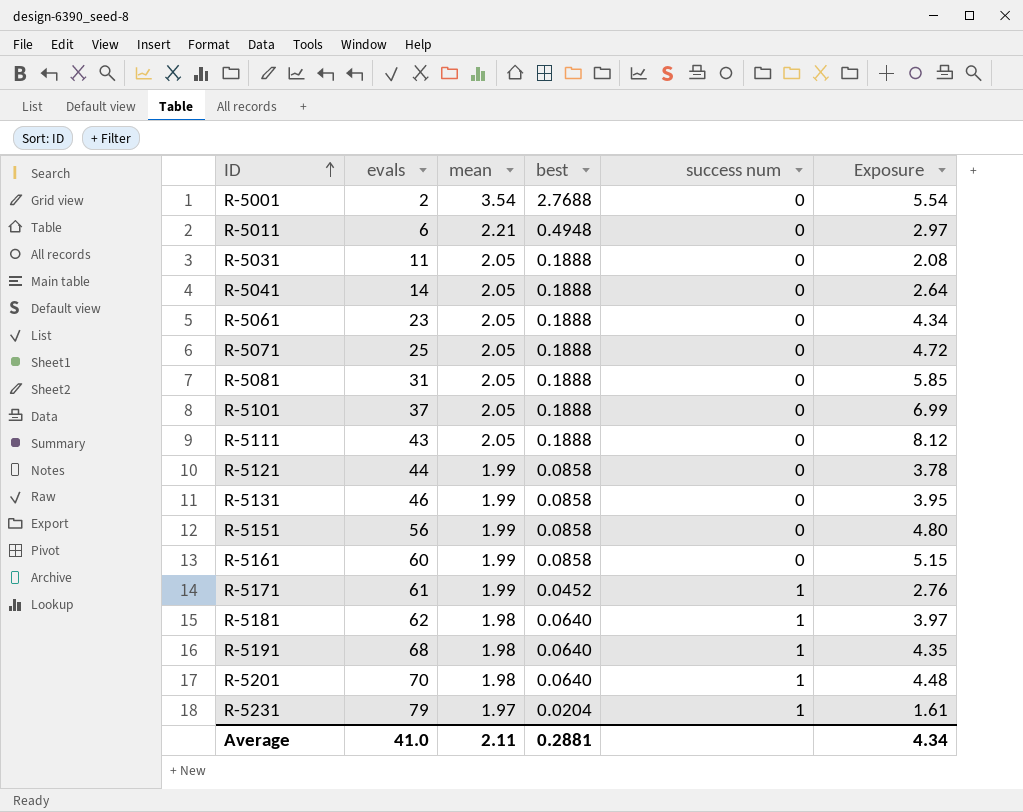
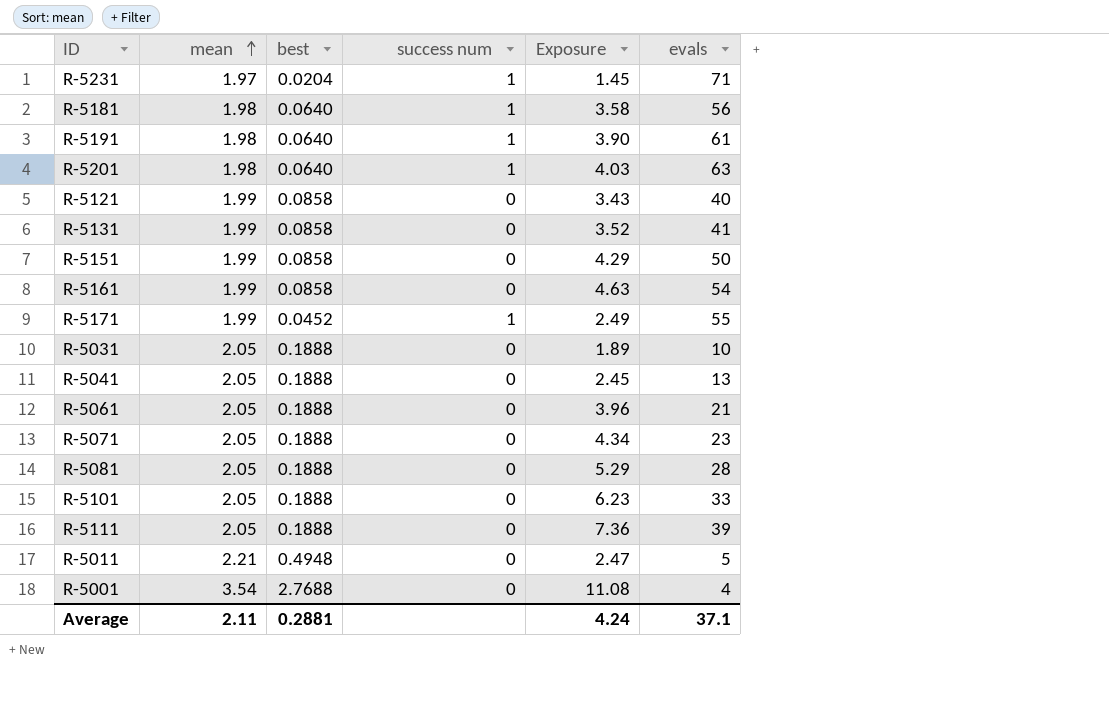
row order: ID ascending -> mean ascending
column evals | position: 2 -> 6
R-5231 | Exposure: 1.61 -> 1.45
R-5231 | evals: 79 -> 71
R-5181 | Exposure: 3.97 -> 3.58
R-5181 | evals: 62 -> 56
R-5191 | Exposure: 4.35 -> 3.90
R-5191 | evals: 68 -> 61
R-5201 | Exposure: 4.48 -> 4.03
R-5201 | evals: 70 -> 63
R-5121 | Exposure: 3.78 -> 3.43
R-5121 | evals: 44 -> 40
R-5131 | Exposure: 3.95 -> 3.52
R-5131 | evals: 46 -> 41
R-5151 | Exposure: 4.80 -> 4.29
R-5151 | evals: 56 -> 50
R-5161 | Exposure: 5.15 -> 4.63
R-5161 | evals: 60 -> 54
R-5171 | Exposure: 2.76 -> 2.49
R-5171 | evals: 61 -> 55
R-5031 | Exposure: 2.08 -> 1.89
R-5031 | evals: 11 -> 10
R-5041 | Exposure: 2.64 -> 2.45
R-5041 | evals: 14 -> 13
R-5061 | Exposure: 4.34 -> 3.96
R-5061 | evals: 23 -> 21
R-5071 | Exposure: 4.72 -> 4.34
R-5071 | evals: 25 -> 23
R-5081 | Exposure: 5.85 -> 5.29
R-5081 | evals: 31 -> 28
R-5101 | Exposure: 6.99 -> 6.23
R-5101 | evals: 37 -> 33
R-5111 | Exposure: 8.12 -> 7.36
R-5111 | evals: 43 -> 39
R-5011 | Exposure: 2.97 -> 2.47
R-5011 | evals: 6 -> 5
R-5001 | Exposure: 5.54 -> 11.08
R-5001 | evals: 2 -> 4
Average | Exposure: 4.34 -> 4.24
Average | evals: 41.0 -> 37.1

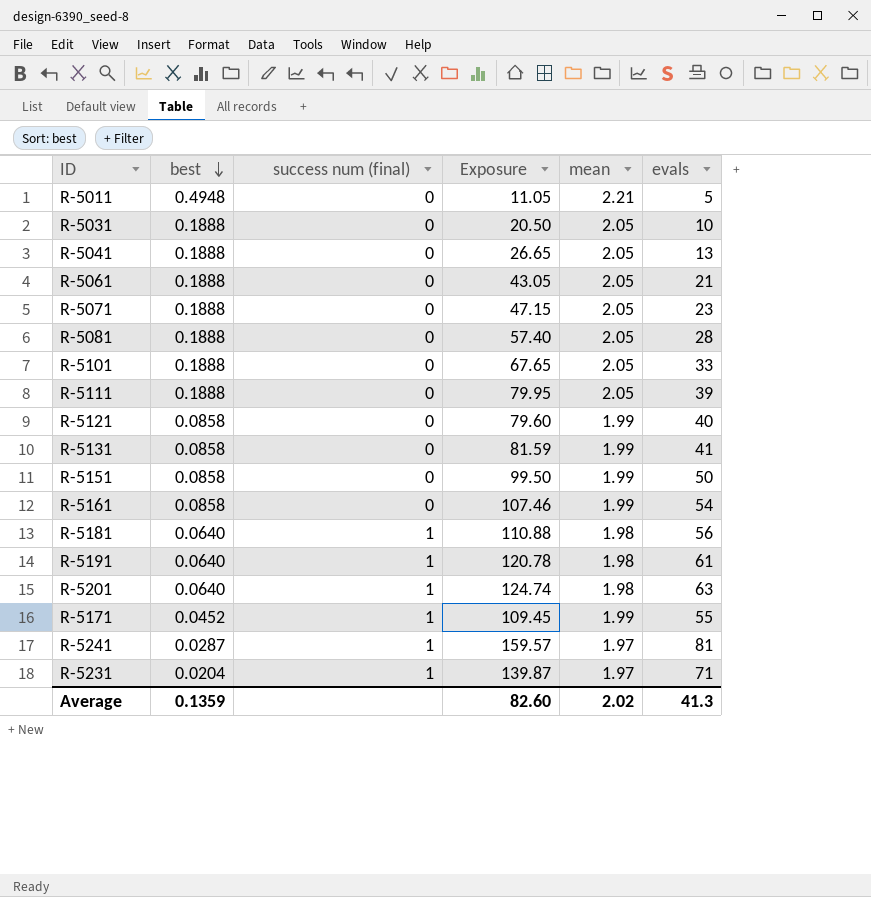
row order: mean ascending -> best descending
column name: success num -> success num (final)
column Exposure | formula: [best] * [evals] -> [mean] * [evals]
column mean | position: 2 -> 5
row R-5001: 3.54 | 2.7688 | 0 | 11.08 | 4 -> none
row R-5241: none -> 0.0287 | 1 | 159.57 | 1.97 | 81
Average | best: 0.2881 -> 0.1359
Average | Exposure: 4.24 -> 82.60
Average | mean: 2.11 -> 2.02
Average | evals: 37.1 -> 41.3

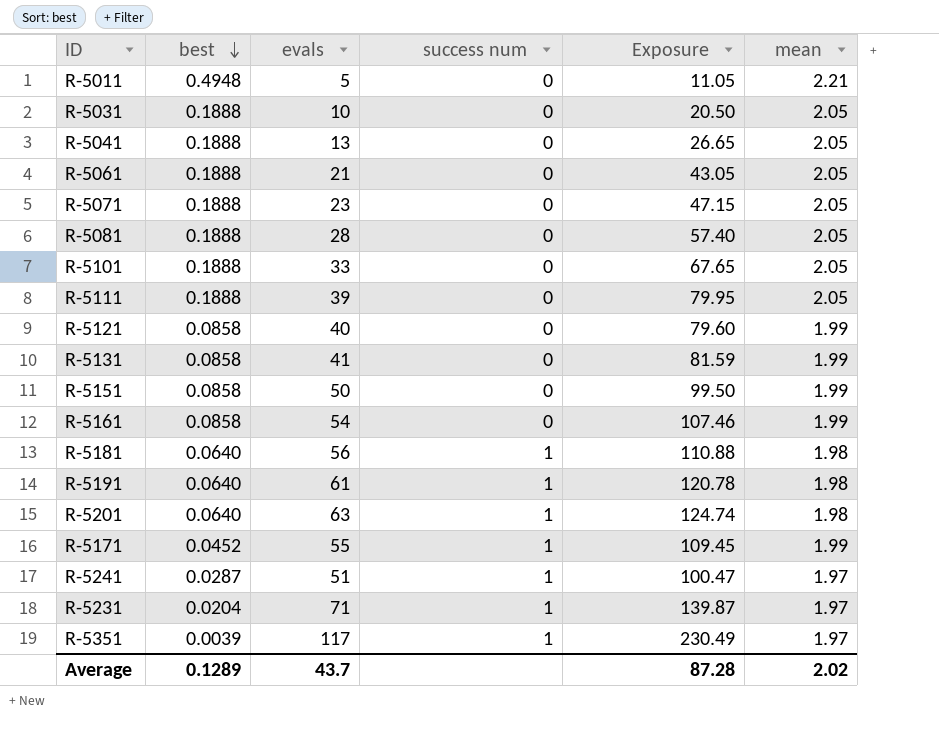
column evals | position: 6 -> 3
column name: success num (final) -> success num
R-5241 | evals: 81 -> 51
R-5241 | Exposure: 159.57 -> 100.47
row R-5351: none -> 0.0039 | 117 | 1 | 230.49 | 1.97
Average | best: 0.1359 -> 0.1289
Average | evals: 41.3 -> 43.7
Average | Exposure: 82.60 -> 87.28

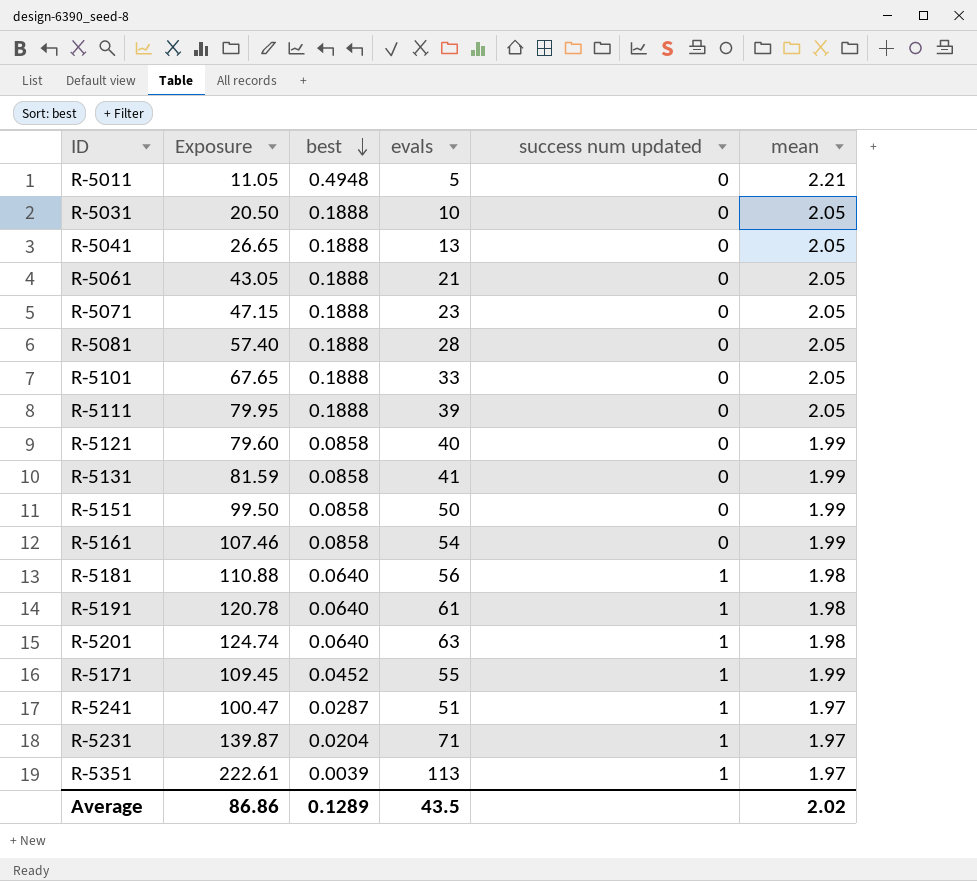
column Exposure | position: 5 -> 2
column name: success num -> success num updated
R-5351 | Exposure: 230.49 -> 222.61
R-5351 | evals: 117 -> 113
Average | Exposure: 87.28 -> 86.86
Average | evals: 43.7 -> 43.5

